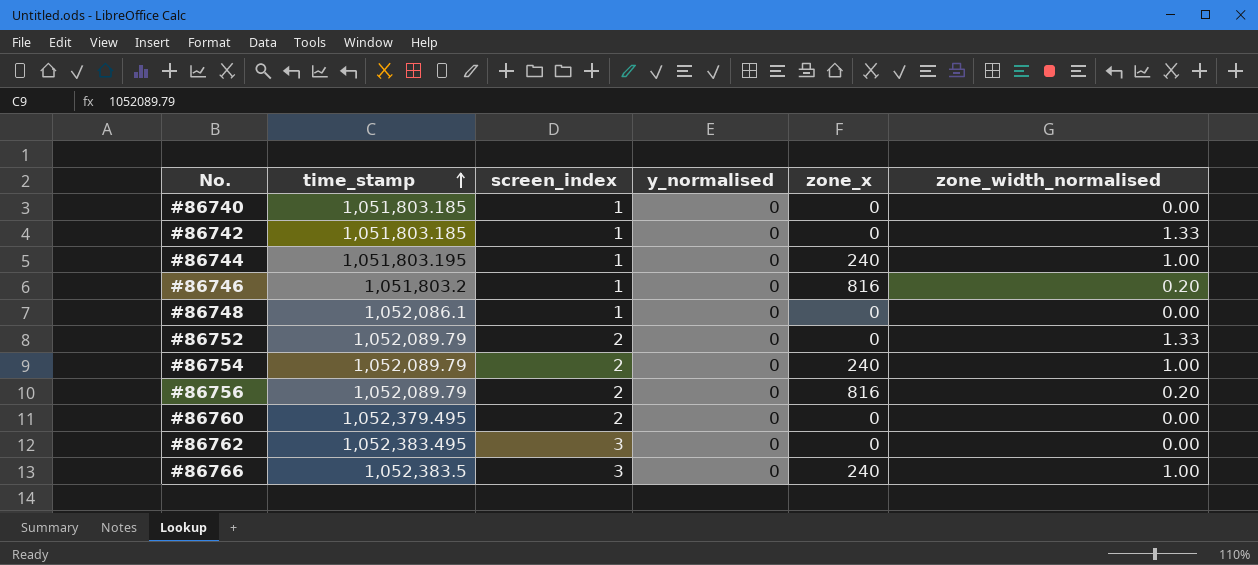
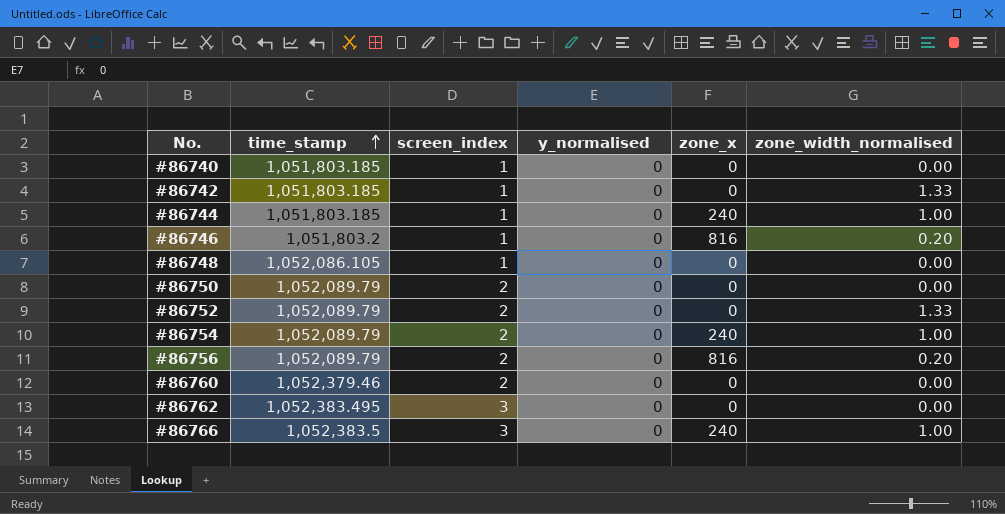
#86744 | time_stamp: 1,051,803.195 -> 1,051,803.185
#86748 | time_stamp: 1,052,086.1 -> 1,052,086.105
row #86750: none -> 1,052,089.79 | 2 | 0 | 0 | 0.00
#86760 | time_stamp: 1,052,379.495 -> 1,052,379.46

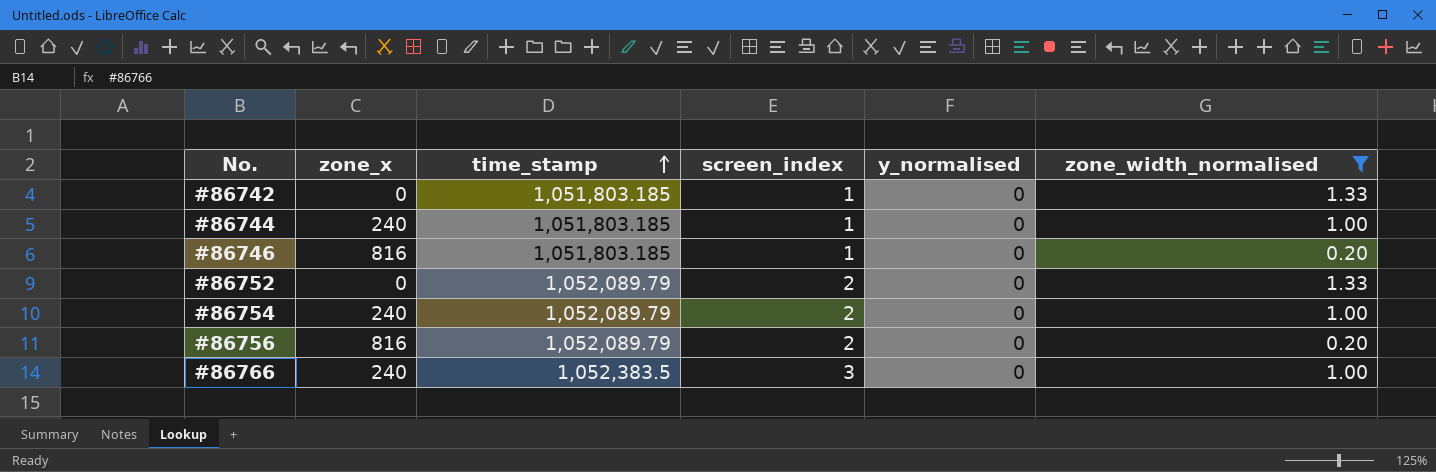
filter: none -> zone_width_normalised != 0.00
column zone_x | position: 5 -> 2
#86746 | time_stamp: 1,051,803.2 -> 1,051,803.185

